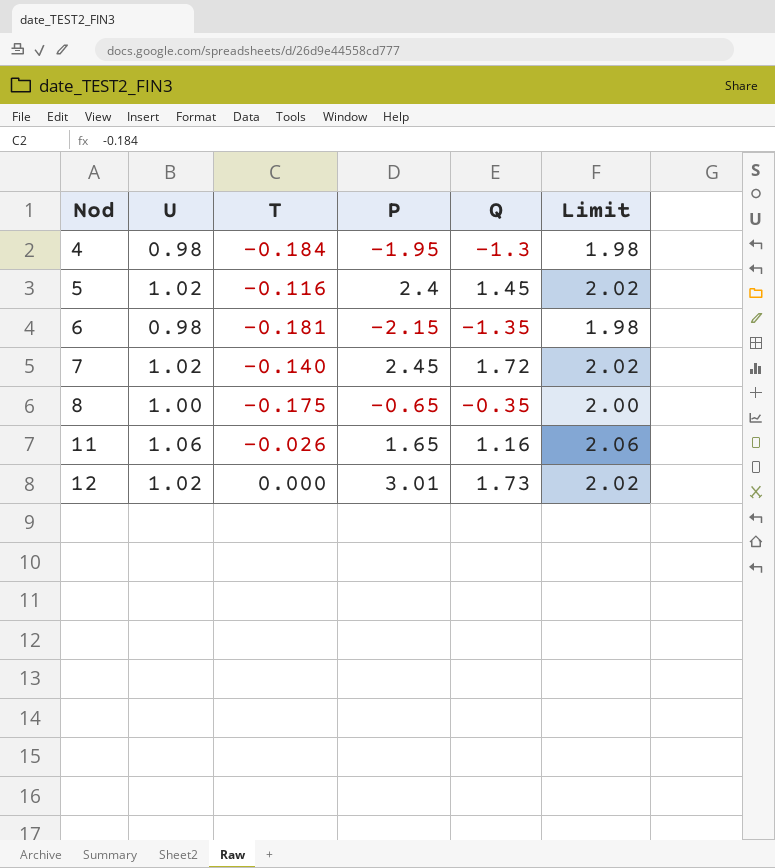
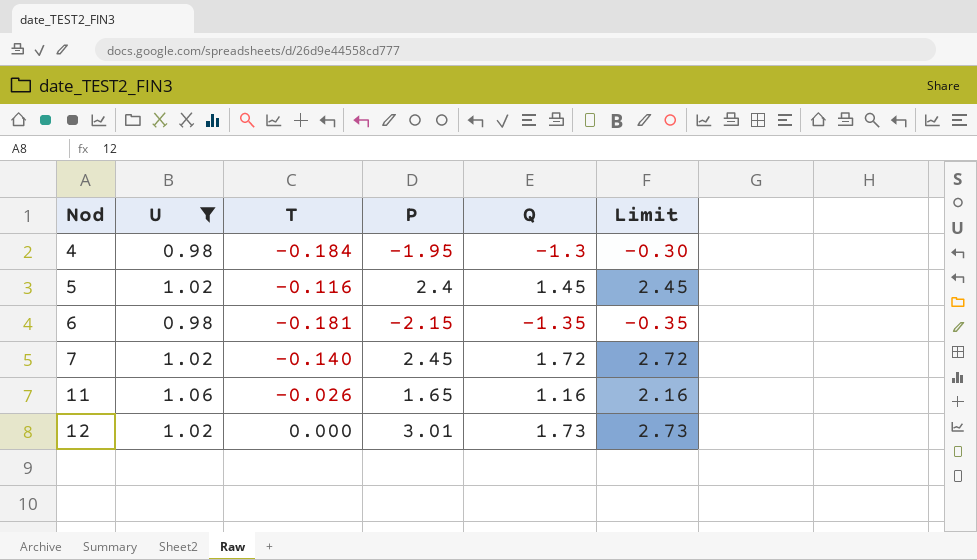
filter: none -> U != 1.00
column Limit | formula: [U] + 1 -> [Q] + 1

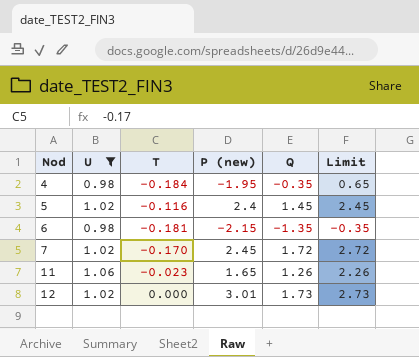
column name: P -> P (new)
4 | Q: -1.3 -> -0.35
4 | Limit: -0.30 -> 0.65
7 | T: -0.140 -> -0.170
11 | T: -0.026 -> -0.023
11 | Q: 1.16 -> 1.26
11 | Limit: 2.16 -> 2.26

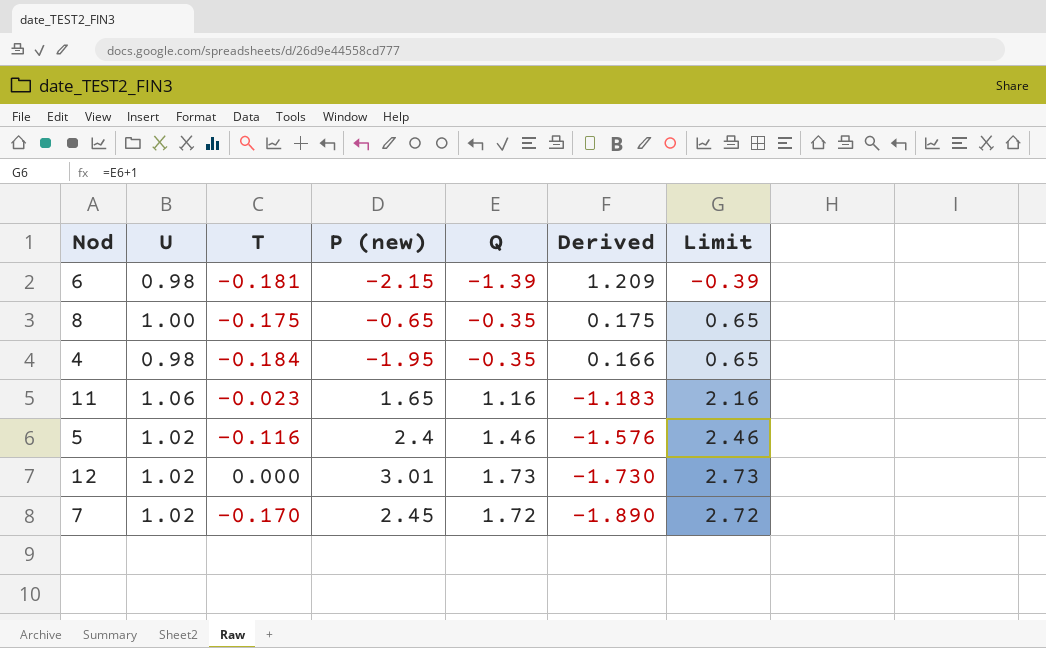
filter: U != 1.00 -> none
row order: Nod ascending -> Derived descending
column Derived | formula: none -> [T] - [Q]
6 | Q: -1.35 -> -1.39
6 | Limit: -0.35 -> -0.39
11 | Q: 1.26 -> 1.16
11 | Limit: 2.26 -> 2.16
5 | Q: 1.45 -> 1.46
5 | Limit: 2.45 -> 2.46

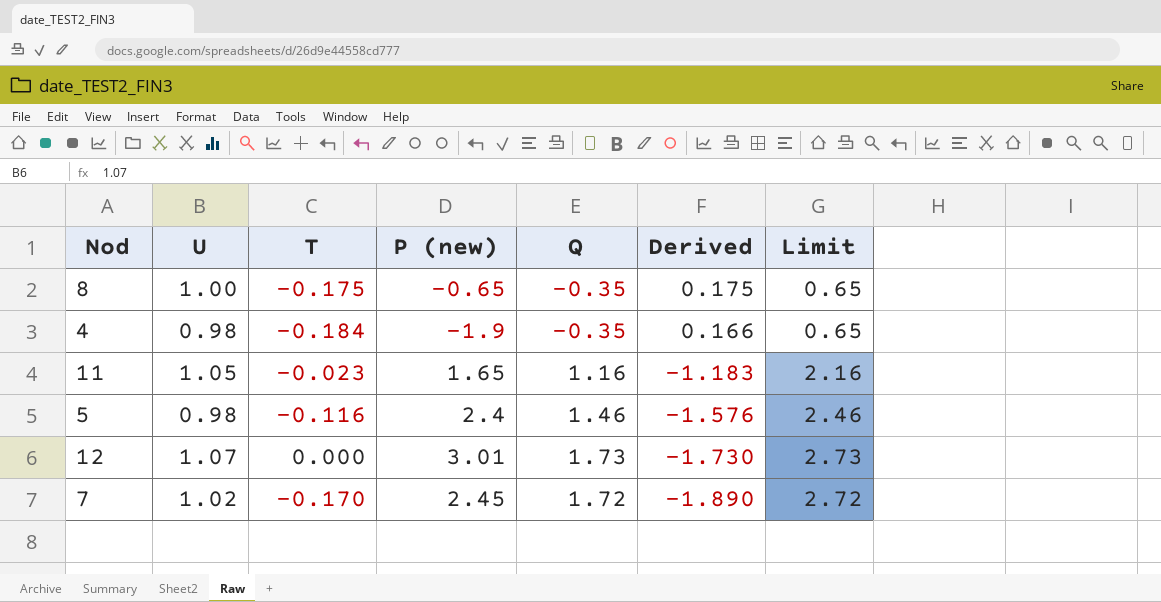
row 6: 0.98 | -0.181 | -2.15 | -1.39 | 1.209 | -0.39 -> none
4 | P (new): -1.95 -> -1.9
11 | U: 1.06 -> 1.05
5 | U: 1.02 -> 0.98
12 | U: 1.02 -> 1.07

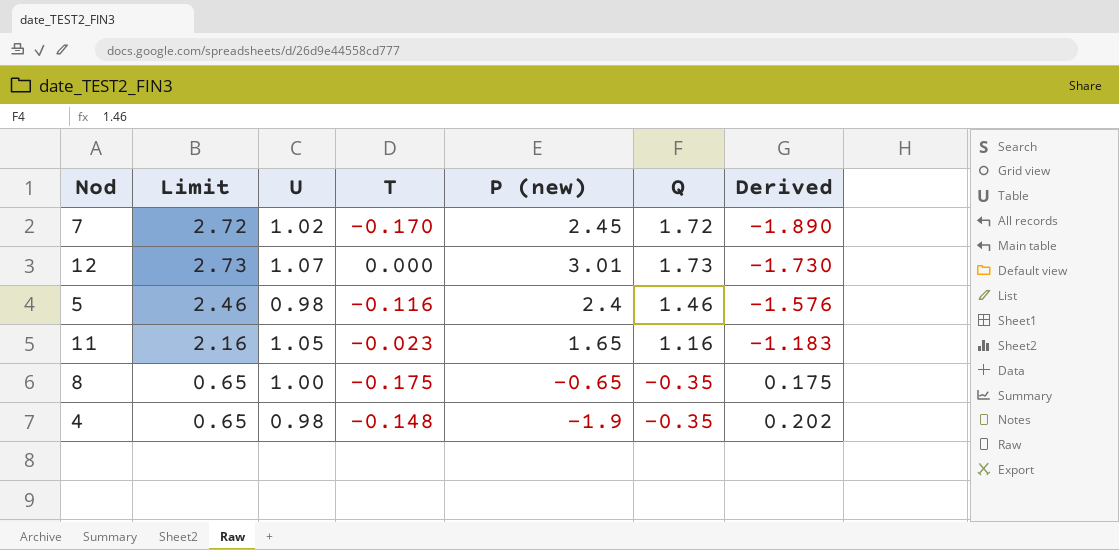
row order: Derived descending -> Derived ascending
column Limit | position: 7 -> 2
4 | T: -0.184 -> -0.148
4 | Derived: 0.166 -> 0.202

